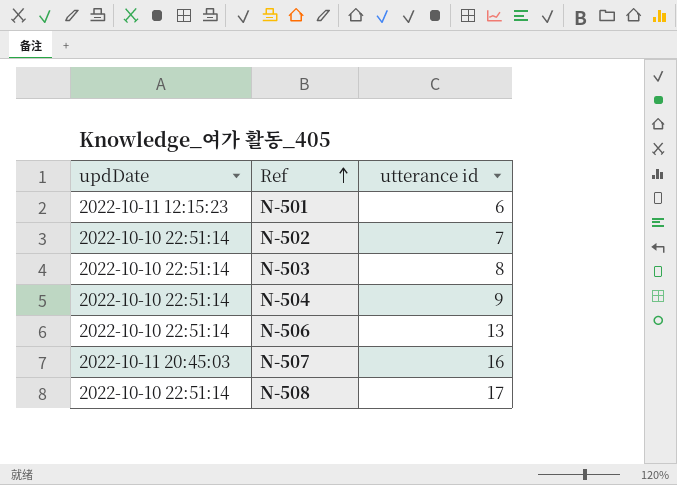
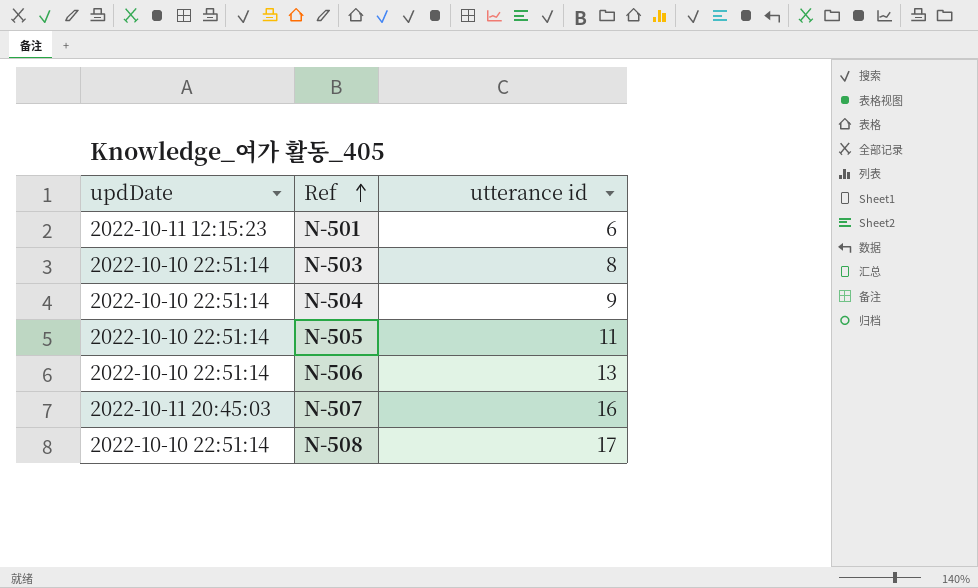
row N-502: 2022-10-10 22:51:14 | 7 -> none
row N-505: none -> 2022-10-10 22:51:14 | 11

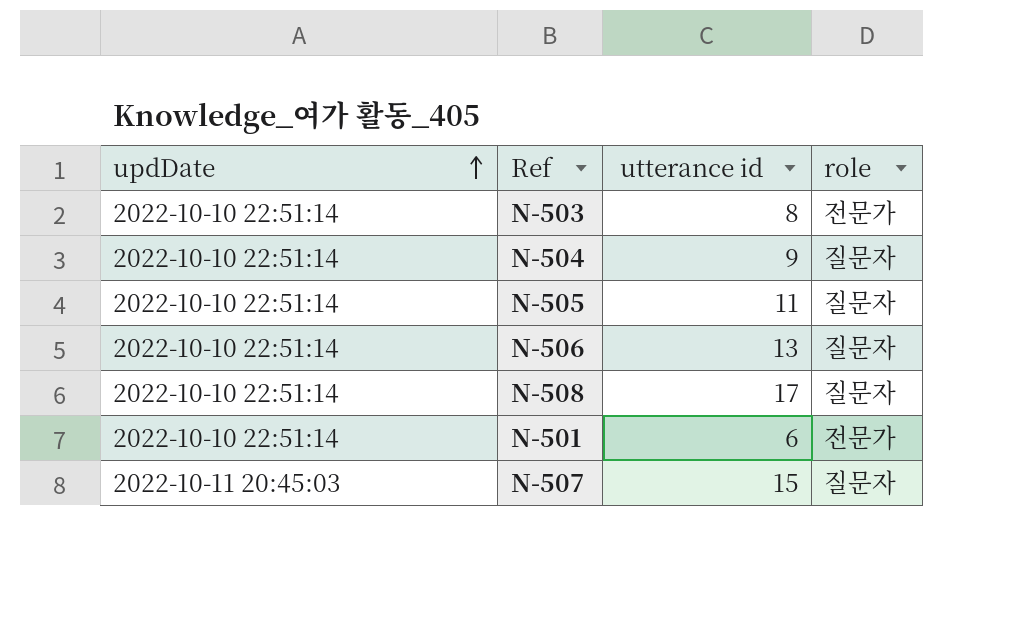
row order: Ref ascending -> updDate ascending
column role | position: none -> 4
N-501 | updDate: 2022-10-11 12:15:23 -> 2022-10-10 22:51:14
N-507 | utterance id: 16 -> 15

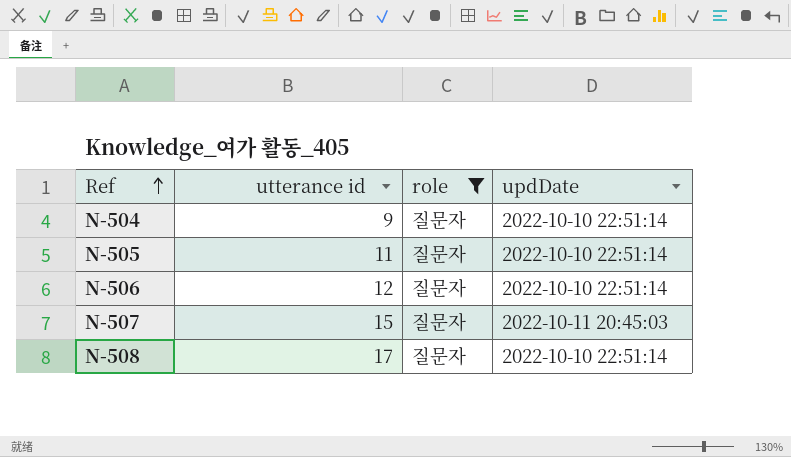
filter: none -> role = 질문자
row order: updDate ascending -> Ref ascending
column updDate | position: 1 -> 4
N-506 | utterance id: 13 -> 12

